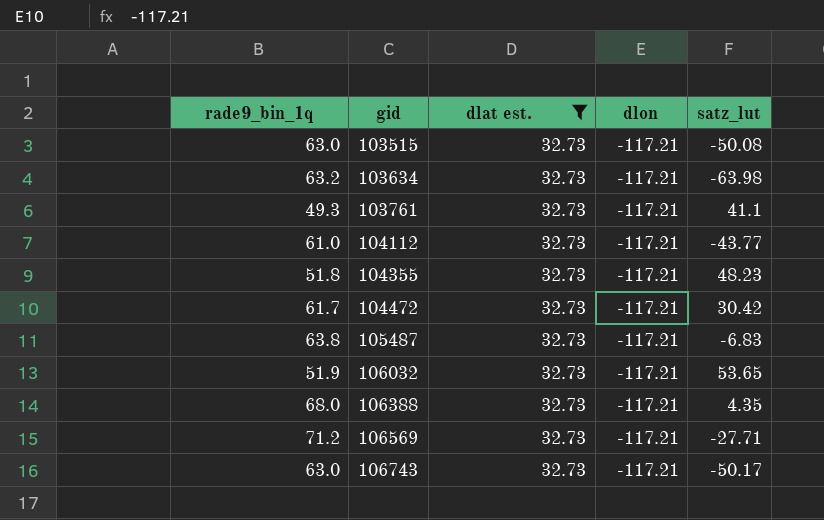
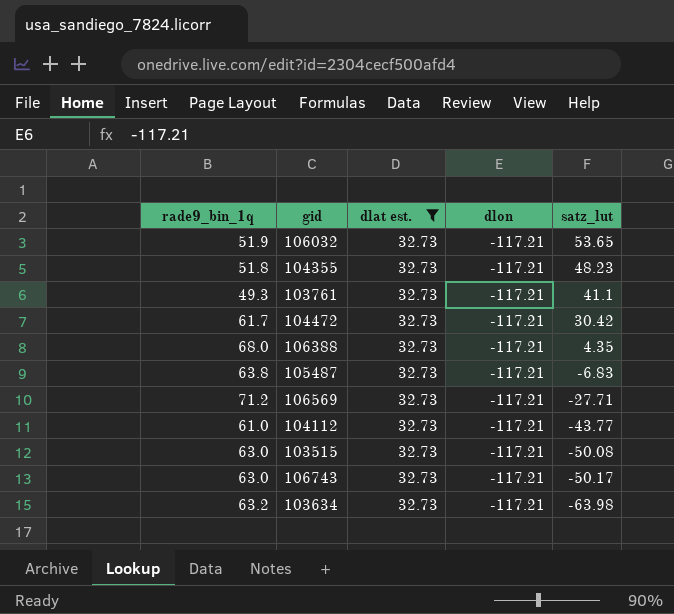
row order: gid ascending -> satz_lut descending

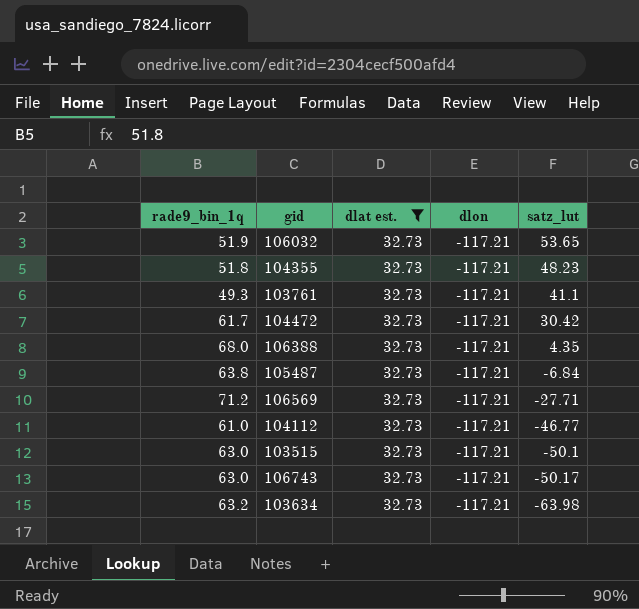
105487 | satz_lut: -6.83 -> -6.84
104112 | satz_lut: -43.77 -> -46.77
103515 | satz_lut: -50.08 -> -50.1

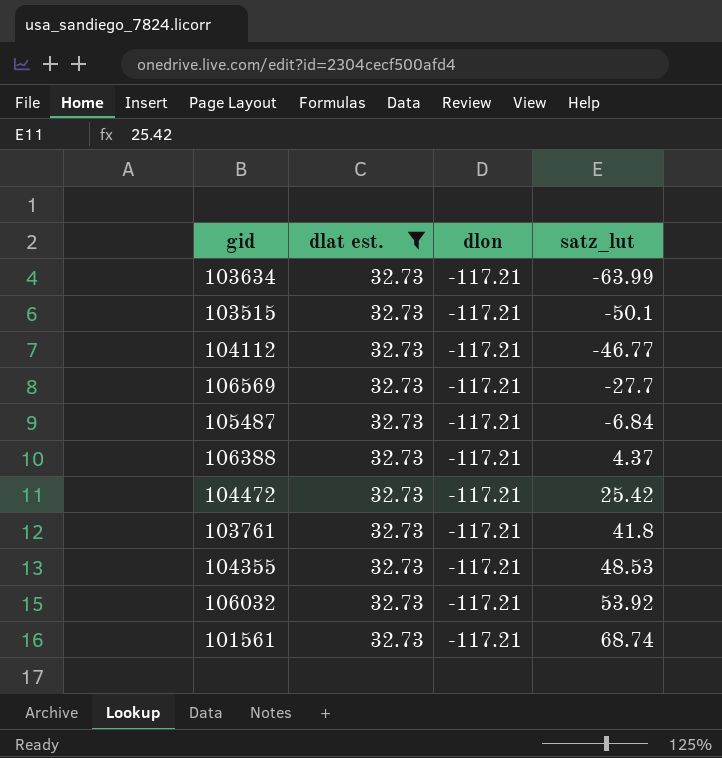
row order: satz_lut descending -> satz_lut ascending
column rade9_bin_1q | position: 1 -> none
row 106743: 63.0 | 32.73 | -117.21 | -50.17 -> none
103634 | satz_lut: -63.98 -> -63.99
106569 | satz_lut: -27.71 -> -27.7
106388 | satz_lut: 4.35 -> 4.37
104472 | satz_lut: 30.42 -> 25.42
103761 | satz_lut: 41.1 -> 41.8
104355 | satz_lut: 48.23 -> 48.53
106032 | satz_lut: 53.65 -> 53.92
row 101561: none -> 32.73 | -117.21 | 68.74

